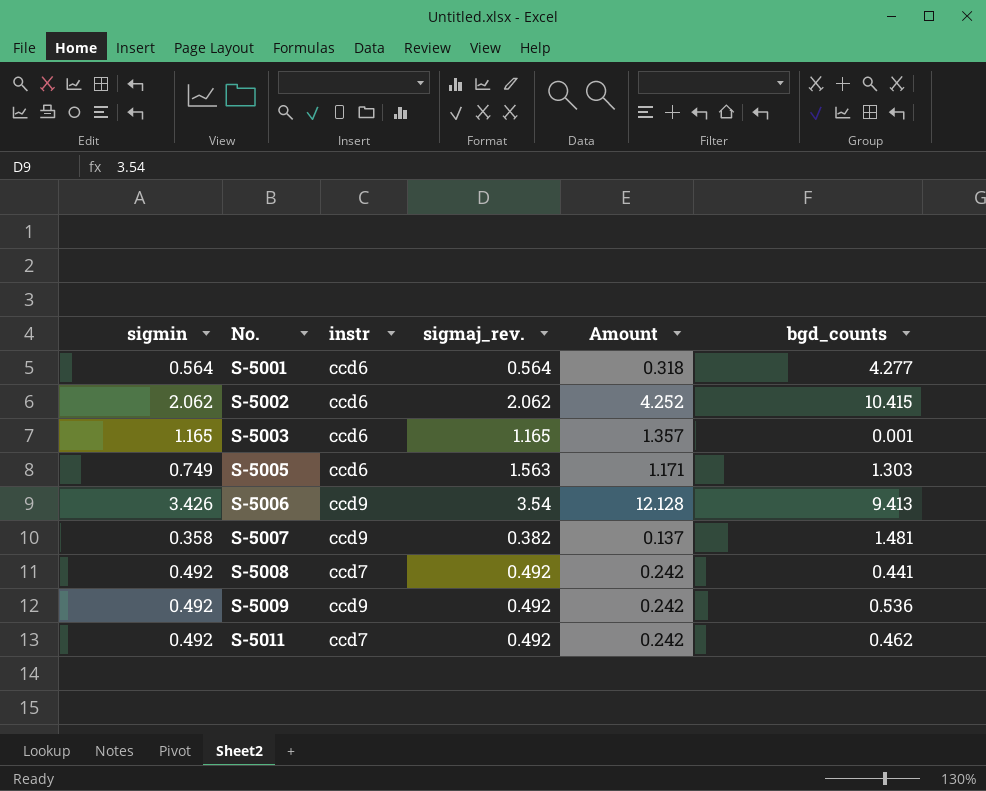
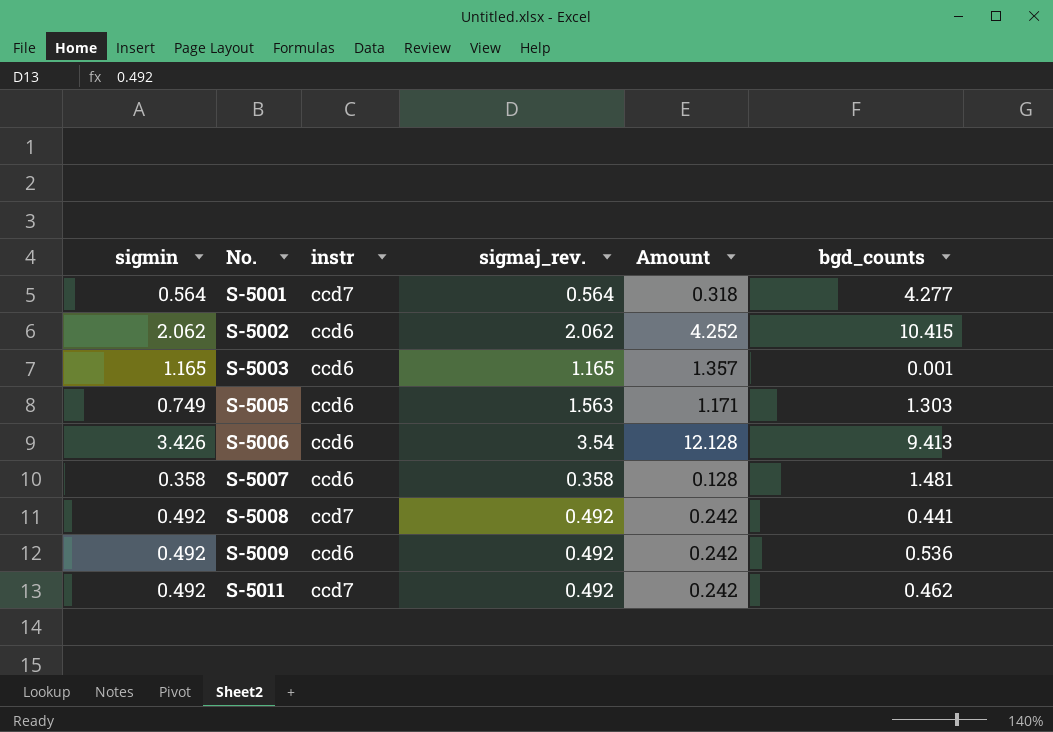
S-5001 | instr: ccd6 -> ccd7
S-5006 | instr: ccd9 -> ccd6
S-5007 | instr: ccd9 -> ccd6
S-5007 | sigmaj_rev.: 0.382 -> 0.358
S-5007 | Amount: 0.137 -> 0.128
S-5009 | instr: ccd9 -> ccd6

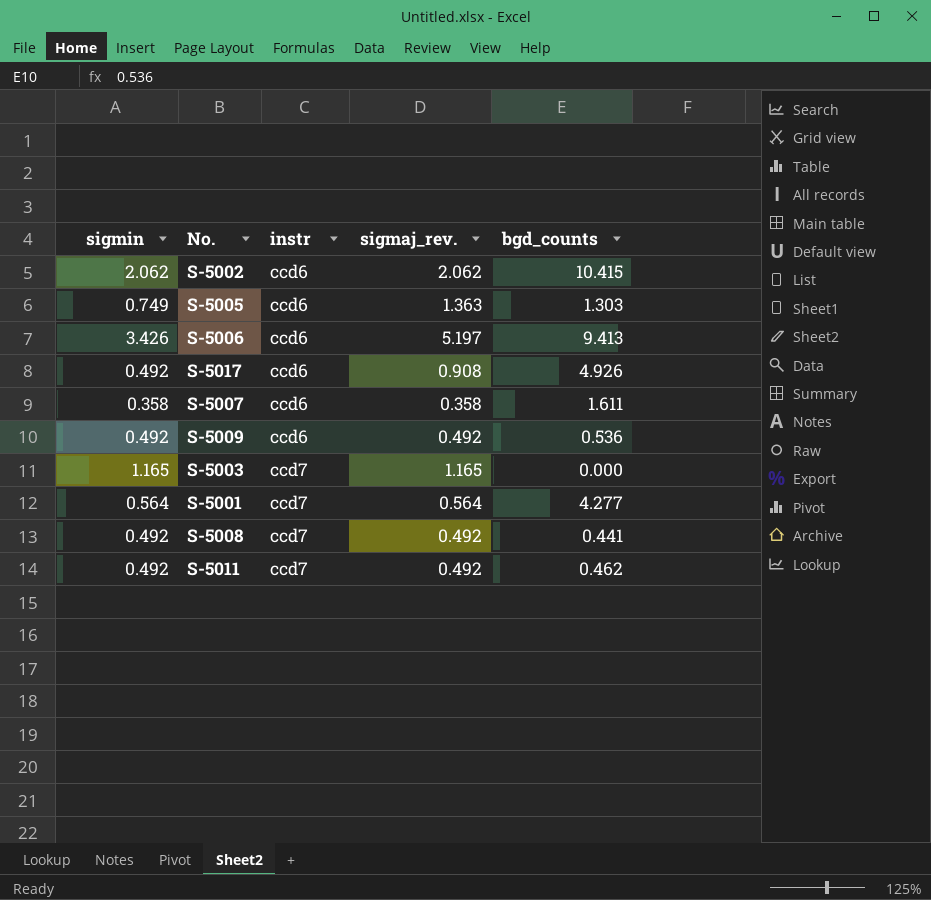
row order: No. ascending -> instr ascending
column Amount | formula: [sigmin] * [sigmaj_rev.] -> none
S-5005 | sigmaj_rev.: 1.563 -> 1.363
S-5006 | sigmaj_rev.: 3.54 -> 5.197
row S-5017: none -> 0.492 | ccd6 | 0.908 | 4.926
S-5007 | bgd_counts: 1.481 -> 1.611
S-5003 | instr: ccd6 -> ccd7
S-5003 | bgd_counts: 0.001 -> 0.000

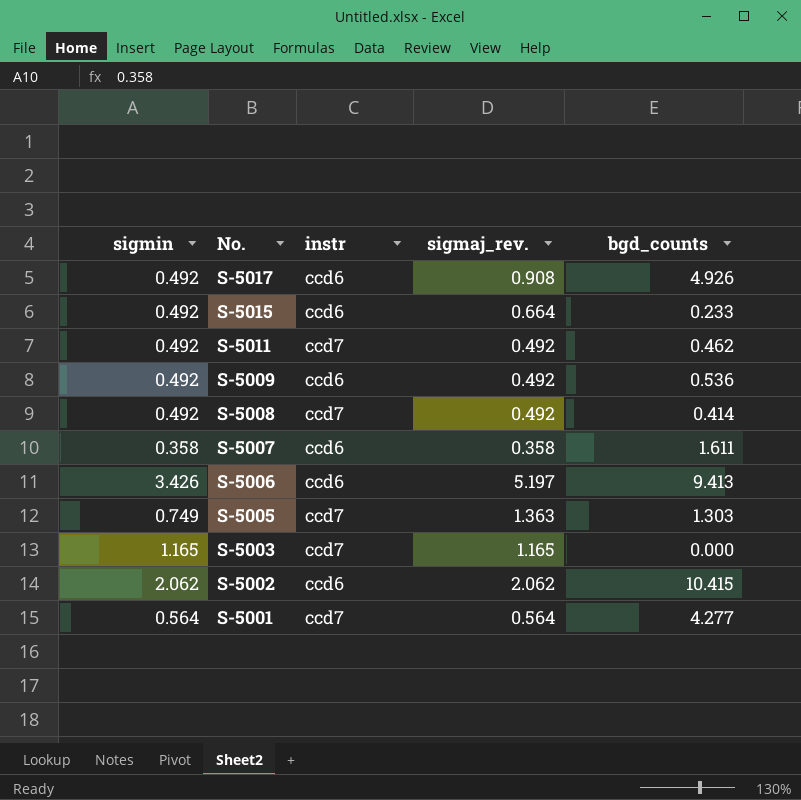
row order: instr ascending -> No. descending
row S-5015: none -> 0.492 | ccd6 | 0.664 | 0.233
S-5008 | bgd_counts: 0.441 -> 0.414
S-5005 | instr: ccd6 -> ccd7

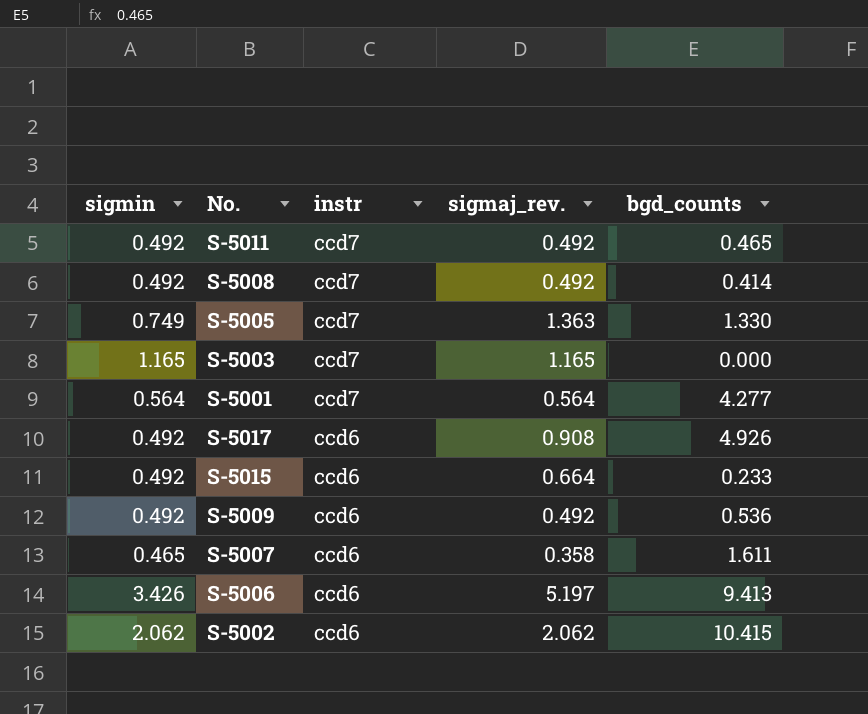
row order: No. descending -> instr descending
S-5011 | bgd_counts: 0.462 -> 0.465
S-5005 | bgd_counts: 1.303 -> 1.330
S-5007 | sigmin: 0.358 -> 0.465

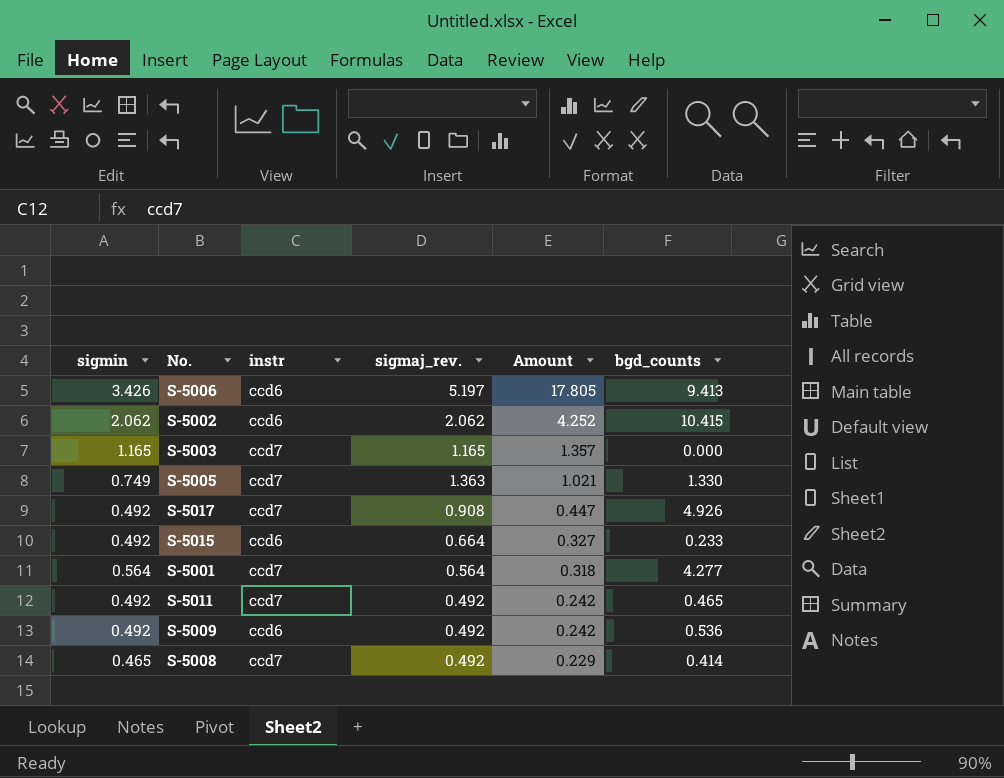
row order: instr descending -> Amount descending
column Amount | formula: none -> [sigmin] * [sigmaj_rev.]
row S-5007: 0.465 | ccd6 | 0.358 | 1.611 -> none
S-5017 | instr: ccd6 -> ccd7
S-5008 | sigmin: 0.492 -> 0.465

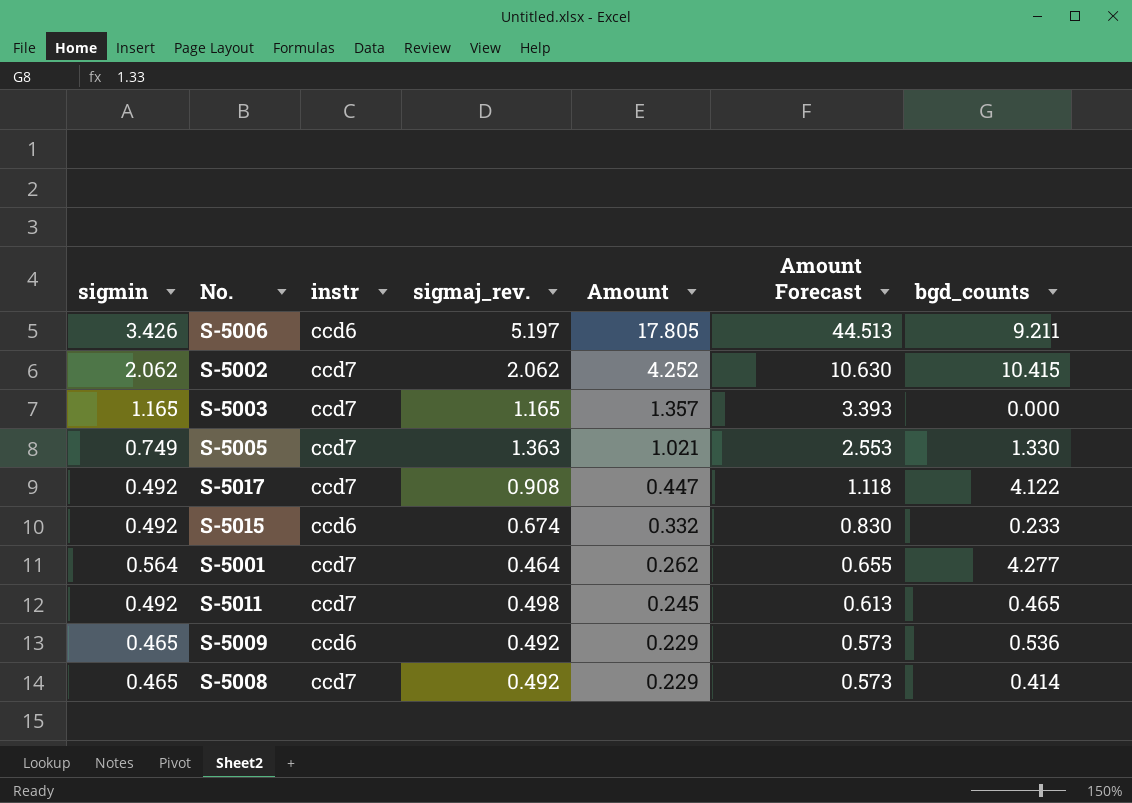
column Amount Forecast | formula: none -> [Amount] * 2.5
S-5006 | bgd_counts: 9.413 -> 9.211
S-5002 | instr: ccd6 -> ccd7
S-5017 | bgd_counts: 4.926 -> 4.122
S-5015 | sigmaj_rev.: 0.664 -> 0.674
S-5015 | Amount: 0.327 -> 0.332
S-5001 | sigmaj_rev.: 0.564 -> 0.464
S-5001 | Amount: 0.318 -> 0.262
S-5011 | sigmaj_rev.: 0.492 -> 0.498
S-5011 | Amount: 0.242 -> 0.245
S-5009 | sigmin: 0.492 -> 0.465
S-5009 | Amount: 0.242 -> 0.229

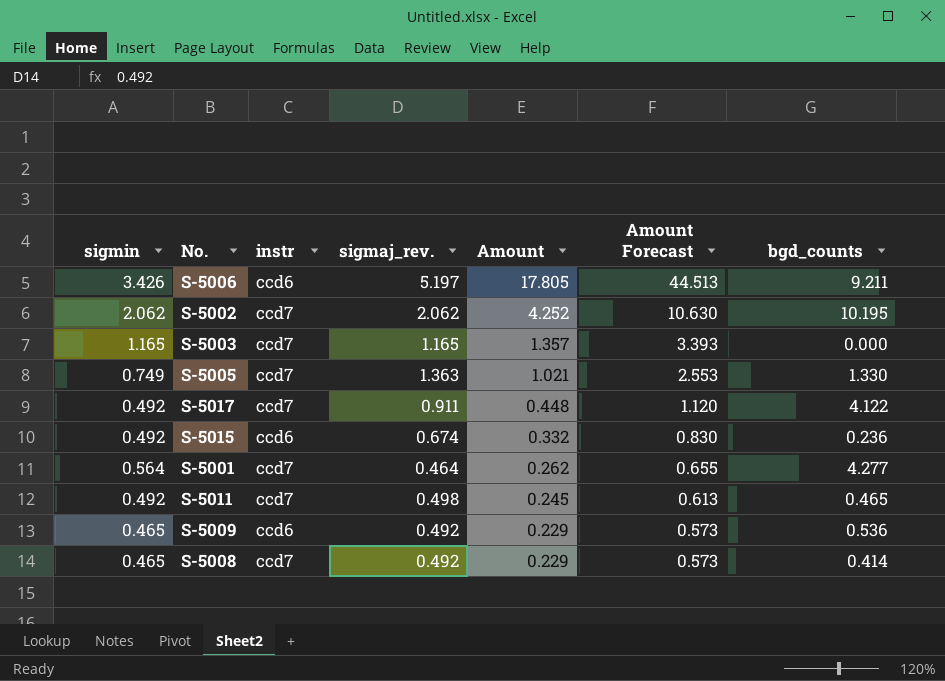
S-5002 | bgd_counts: 10.415 -> 10.195
S-5017 | sigmaj_rev.: 0.908 -> 0.911
S-5017 | Amount: 0.447 -> 0.448
S-5017 | Amount Forecast: 1.118 -> 1.120
S-5015 | bgd_counts: 0.233 -> 0.236

